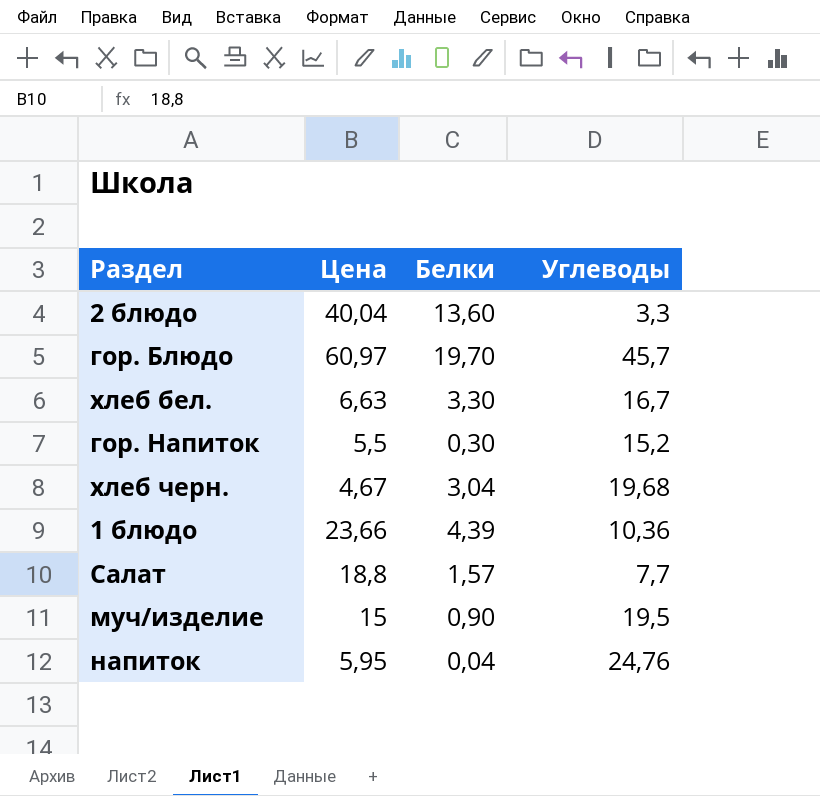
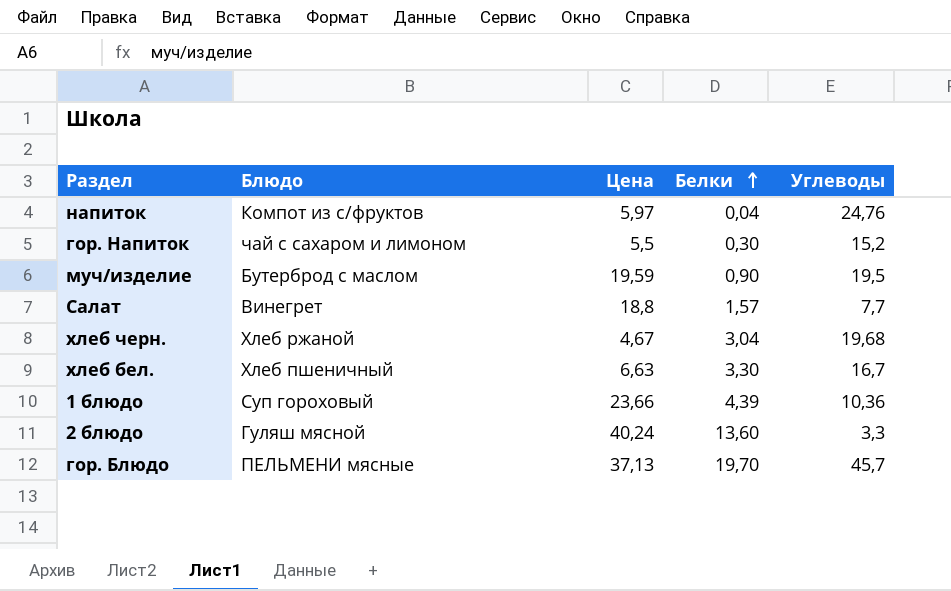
row order: none -> Белки ascending
column Блюдо | position: none -> 2
напиток | Цена: 5,95 -> 5,97
муч/изделие | Цена: 15 -> 19,59
2 блюдо | Цена: 40,04 -> 40,24
гор. Блюдо | Цена: 60,97 -> 37,13

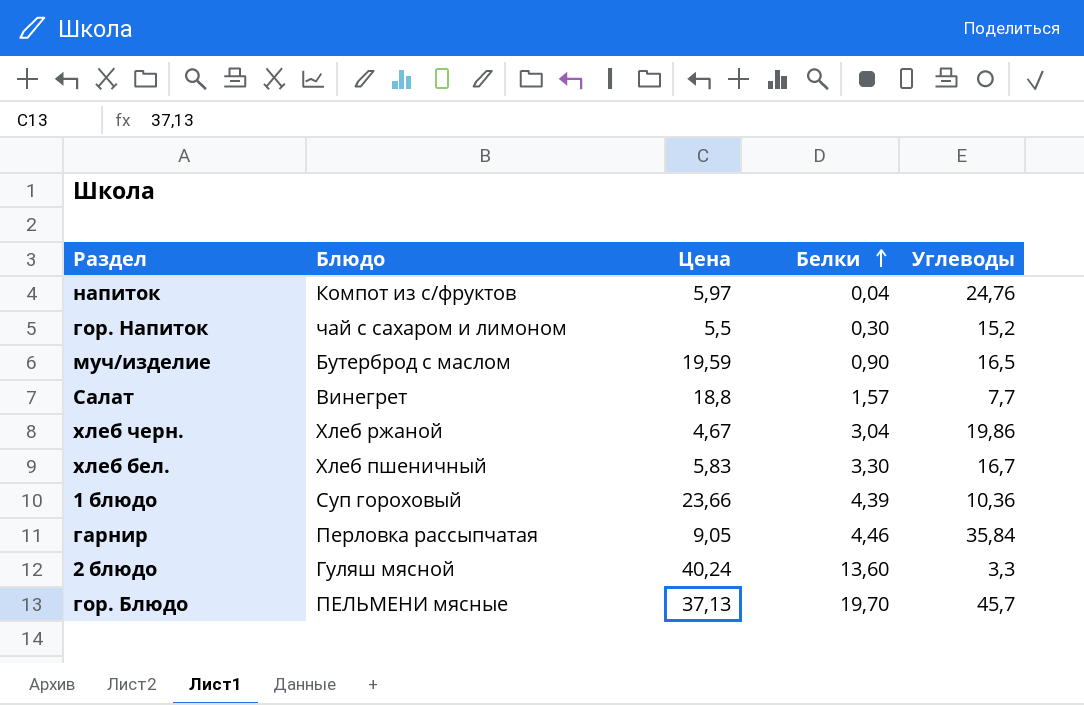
муч/изделие | Углеводы: 19,5 -> 16,5
хлеб черн. | Углеводы: 19,68 -> 19,86
хлеб бел. | Цена: 6,63 -> 5,83
row гарнир: none -> Перловка рассыпчатая | 9,05 | 4,46 | 35,84

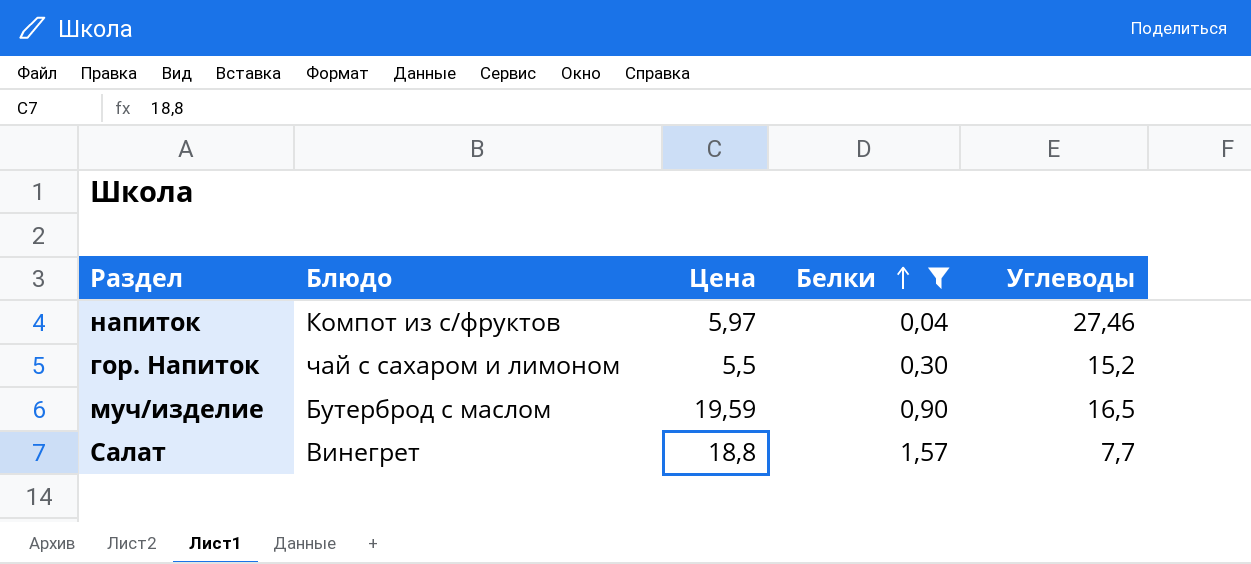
filter: none -> Белки <= 1,57
напиток | Углеводы: 24,76 -> 27,46

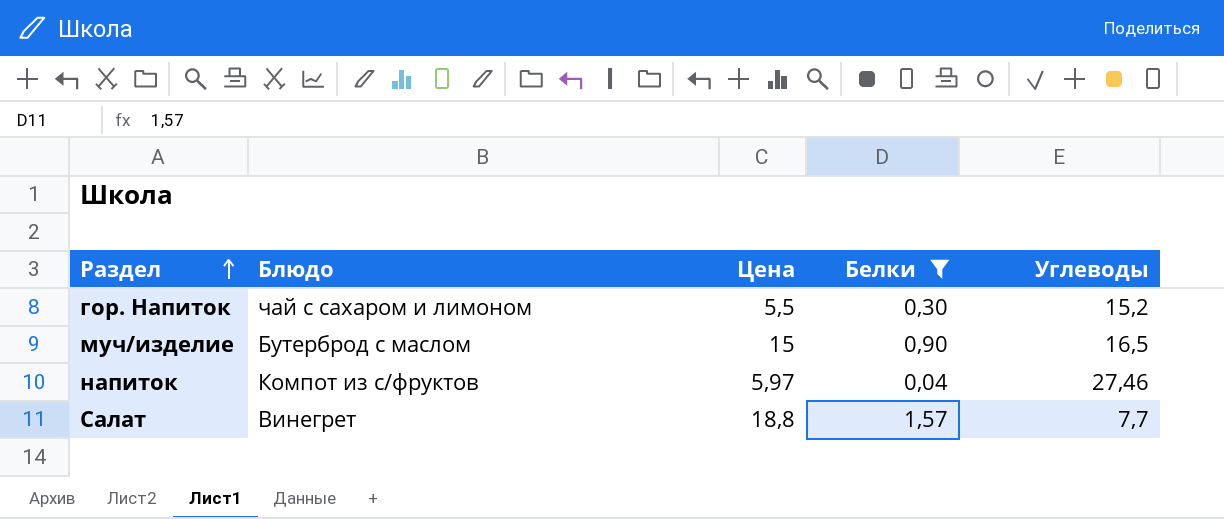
row order: Белки ascending -> Раздел ascending
муч/изделие | Цена: 19,59 -> 15

